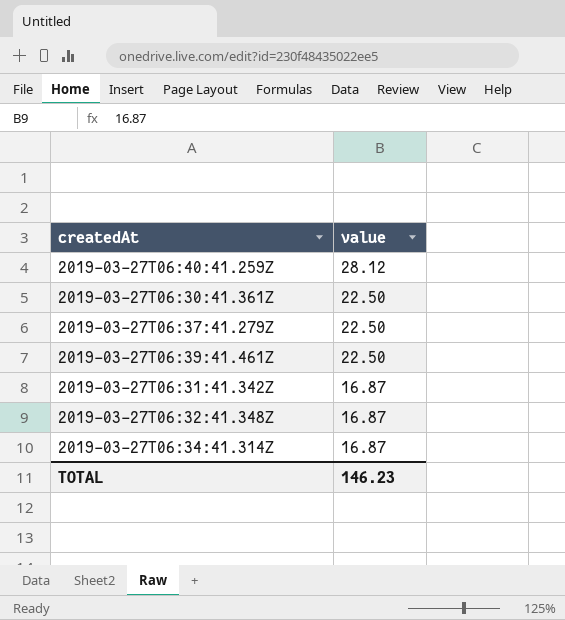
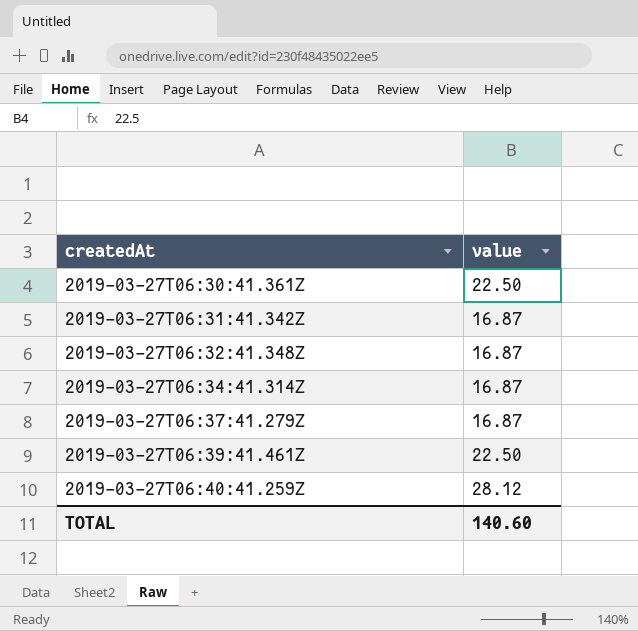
row order: value descending -> createdAt ascending
2019-03-27T06:37:41.279Z | value: 22.50 -> 16.87
TOTAL | value: 146.23 -> 140.60

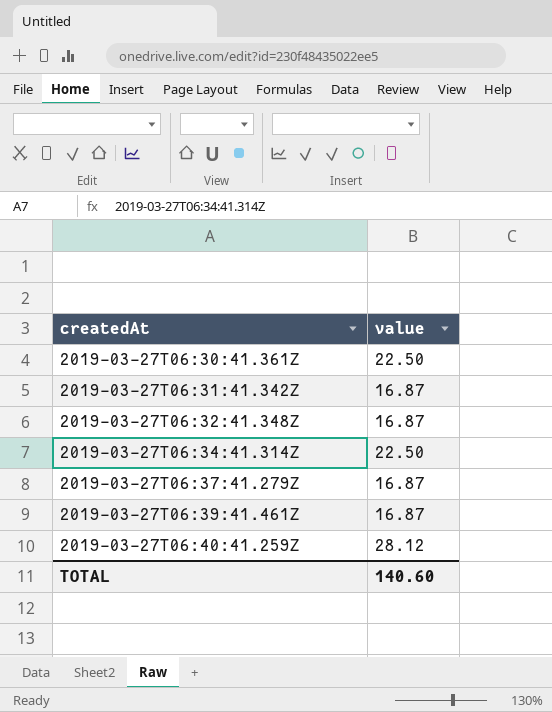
2019-03-27T06:34:41.314Z | value: 16.87 -> 22.50
2019-03-27T06:39:41.461Z | value: 22.50 -> 16.87

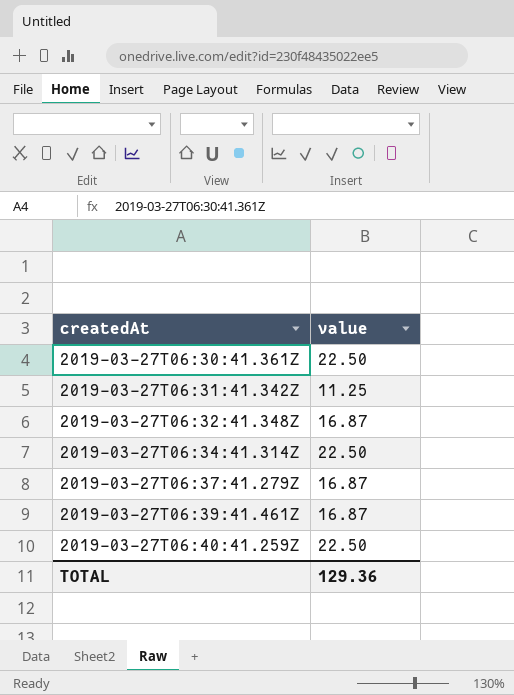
2019-03-27T06:31:41.342Z | value: 16.87 -> 11.25
2019-03-27T06:40:41.259Z | value: 28.12 -> 22.50
TOTAL | value: 140.60 -> 129.36

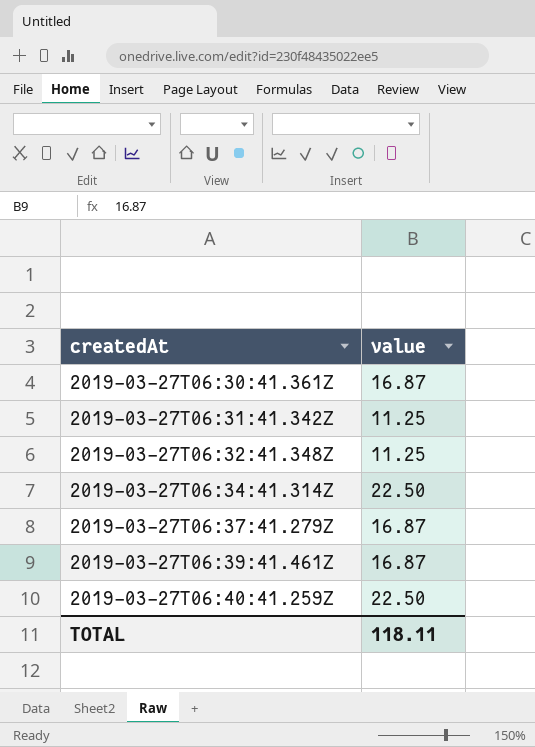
2019-03-27T06:30:41.361Z | value: 22.50 -> 16.87
2019-03-27T06:32:41.348Z | value: 16.87 -> 11.25
TOTAL | value: 129.36 -> 118.11

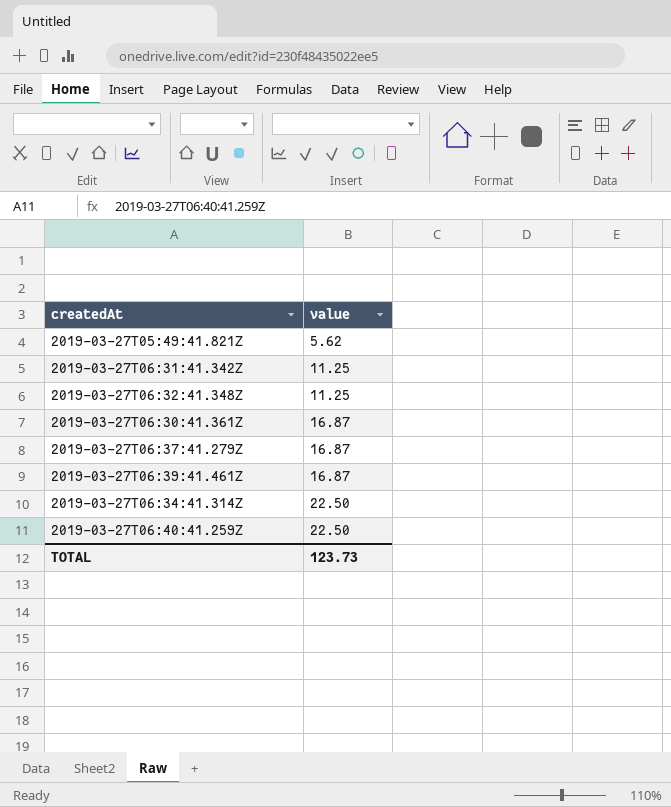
row order: createdAt ascending -> value ascending
row 2019-03-27T05:49:41.821Z: none -> 5.62
TOTAL | value: 118.11 -> 123.73

